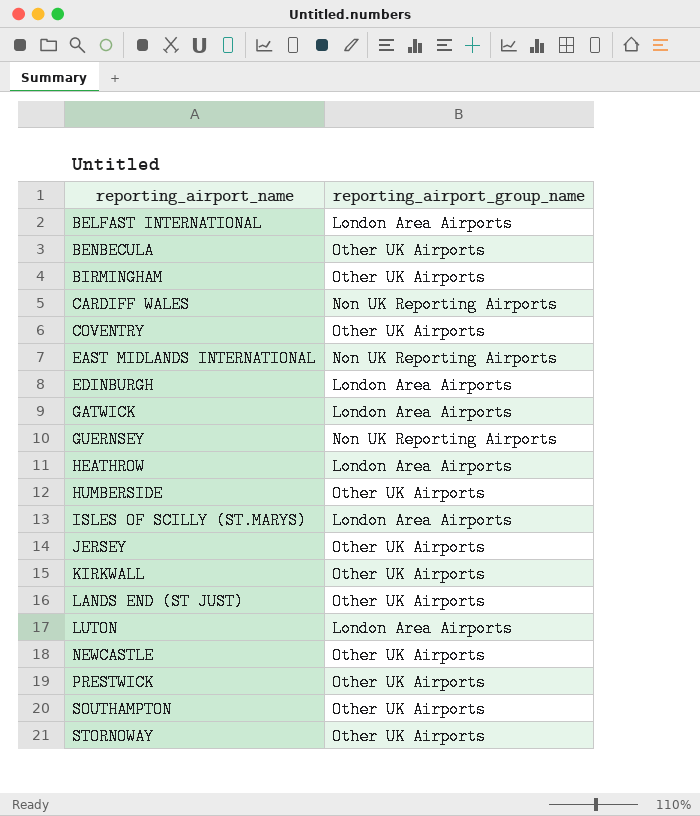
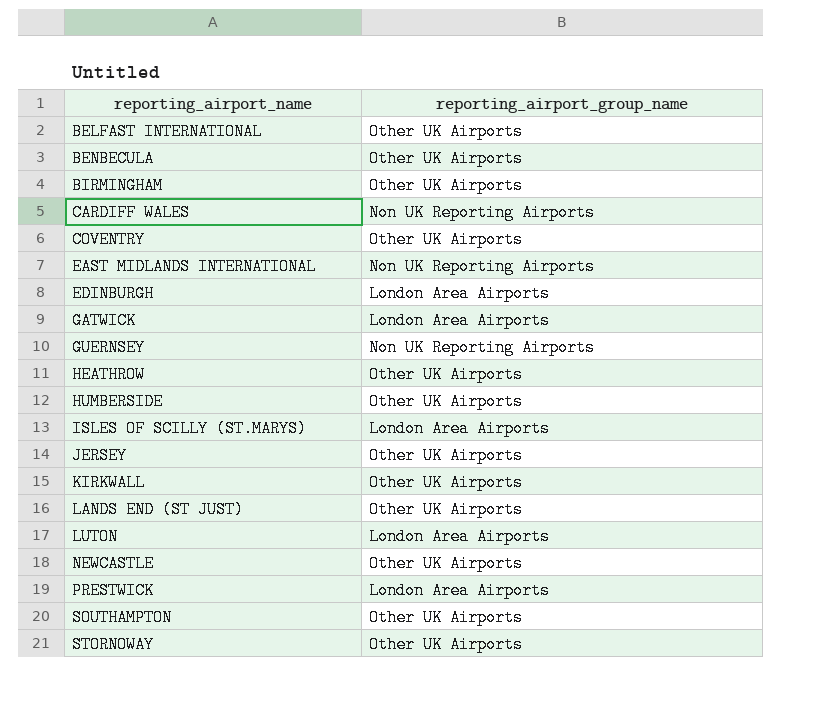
BELFAST INTERNATIONAL | reporting_airport_group_name: London Area Airports -> Other UK Airports
HEATHROW | reporting_airport_group_name: London Area Airports -> Other UK Airports
PRESTWICK | reporting_airport_group_name: Other UK Airports -> London Area Airports

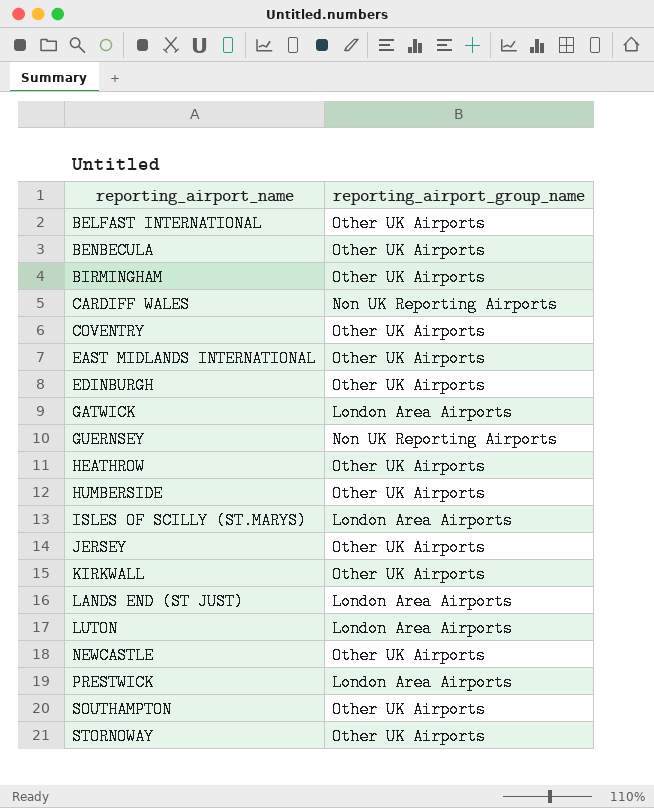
EAST MIDLANDS INTERNATIONAL | reporting_airport_group_name: Non UK Reporting Airports -> Other UK Airports
EDINBURGH | reporting_airport_group_name: London Area Airports -> Other UK Airports
LANDS END (ST JUST) | reporting_airport_group_name: Other UK Airports -> London Area Airports

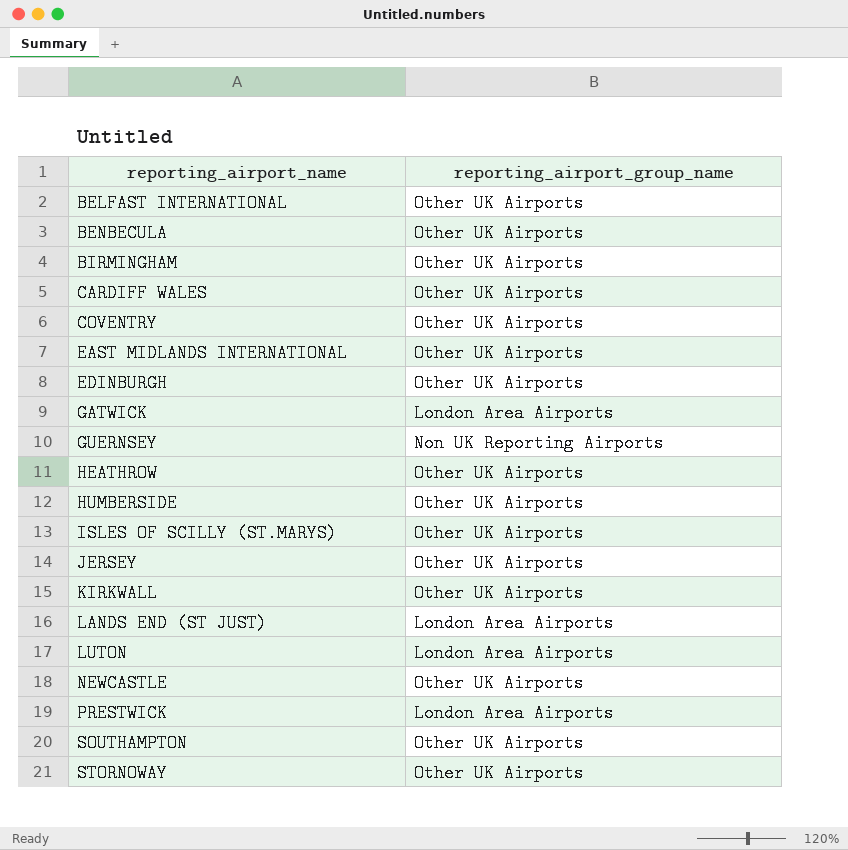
CARDIFF WALES | reporting_airport_group_name: Non UK Reporting Airports -> Other UK Airports
ISLES OF SCILLY (ST.MARYS) | reporting_airport_group_name: London Area Airports -> Other UK Airports

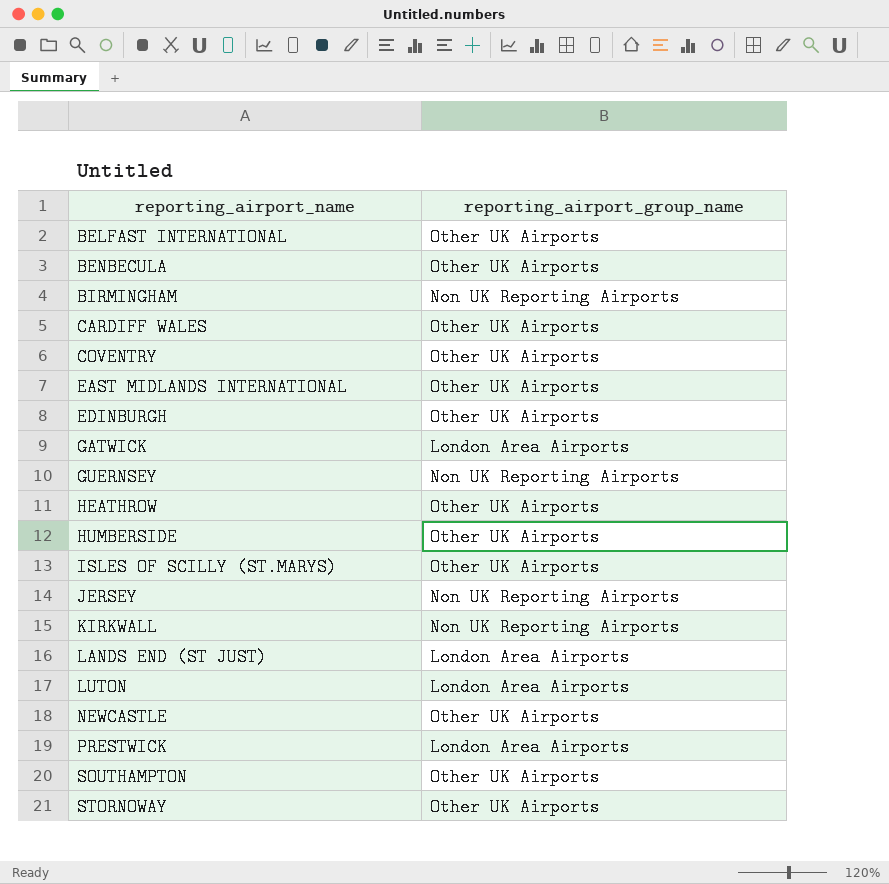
BIRMINGHAM | reporting_airport_group_name: Other UK Airports -> Non UK Reporting Airports
JERSEY | reporting_airport_group_name: Other UK Airports -> Non UK Reporting Airports
KIRKWALL | reporting_airport_group_name: Other UK Airports -> Non UK Reporting Airports

